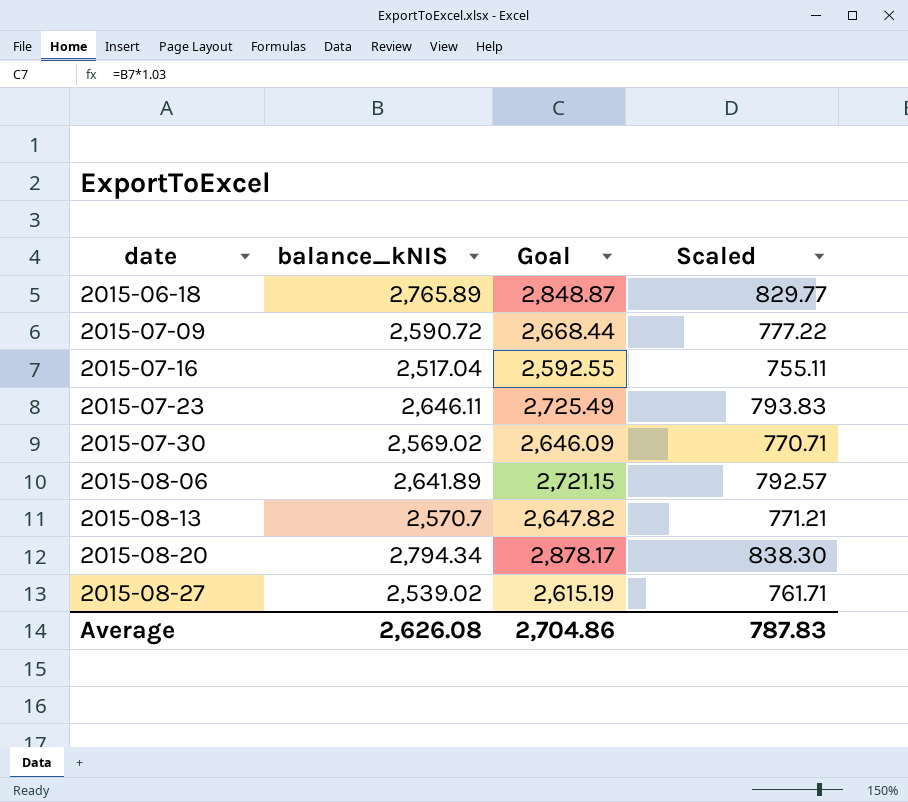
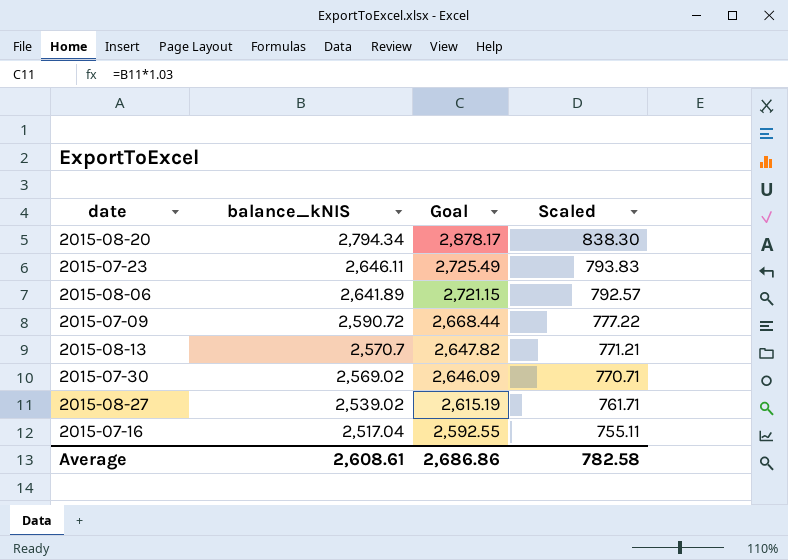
row order: date ascending -> balance_kNIS descending
row 2015-06-18: 2,765.89 | 2,848.87 | 829.77 -> none
Average | balance_kNIS: 2,626.08 -> 2,608.61
Average | Goal: 2,704.86 -> 2,686.86
Average | Scaled: 787.83 -> 782.58

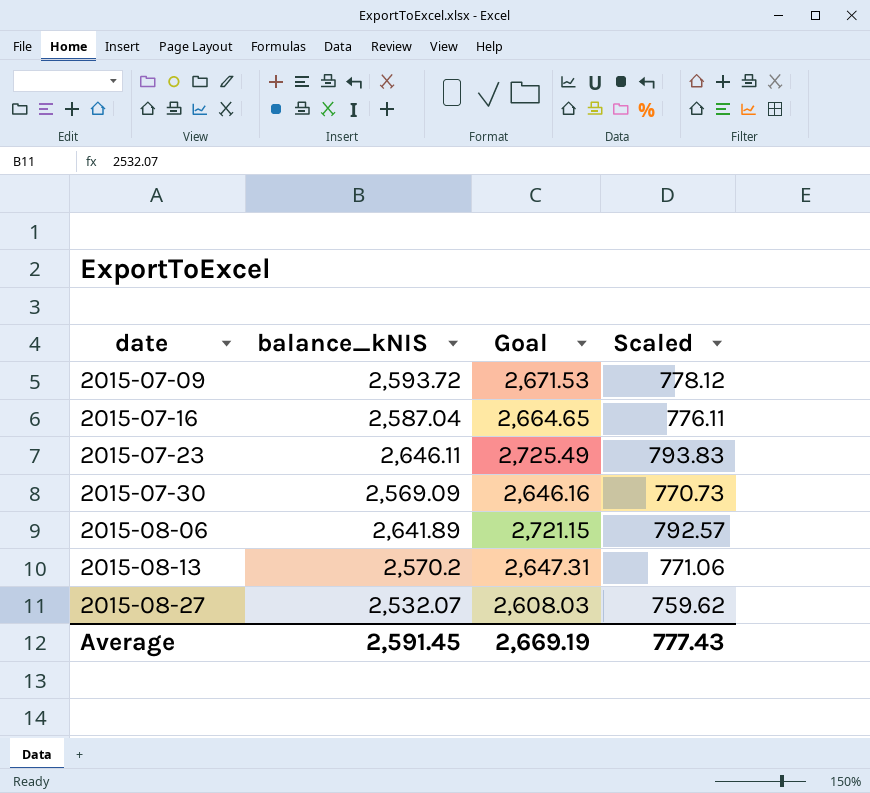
row order: balance_kNIS descending -> date ascending
row 2015-08-20: 2,794.34 | 2,878.17 | 838.30 -> none
2015-07-09 | balance_kNIS: 2,590.72 -> 2,593.72
2015-07-09 | Goal: 2,668.44 -> 2,671.53
2015-07-09 | Scaled: 777.22 -> 778.12
2015-07-16 | balance_kNIS: 2,517.04 -> 2,587.04
2015-07-16 | Goal: 2,592.55 -> 2,664.65
2015-07-16 | Scaled: 755.11 -> 776.11
2015-07-30 | balance_kNIS: 2,569.02 -> 2,569.09
2015-07-30 | Goal: 2,646.09 -> 2,646.16
2015-07-30 | Scaled: 770.71 -> 770.73
2015-08-13 | balance_kNIS: 2,570.7 -> 2,570.2
2015-08-13 | Goal: 2,647.82 -> 2,647.31
2015-08-13 | Scaled: 771.21 -> 771.06
2015-08-27 | balance_kNIS: 2,539.02 -> 2,532.07
2015-08-27 | Goal: 2,615.19 -> 2,608.03
2015-08-27 | Scaled: 761.71 -> 759.62
Average | balance_kNIS: 2,608.61 -> 2,591.45
Average | Goal: 2,686.86 -> 2,669.19
Average | Scaled: 782.58 -> 777.43

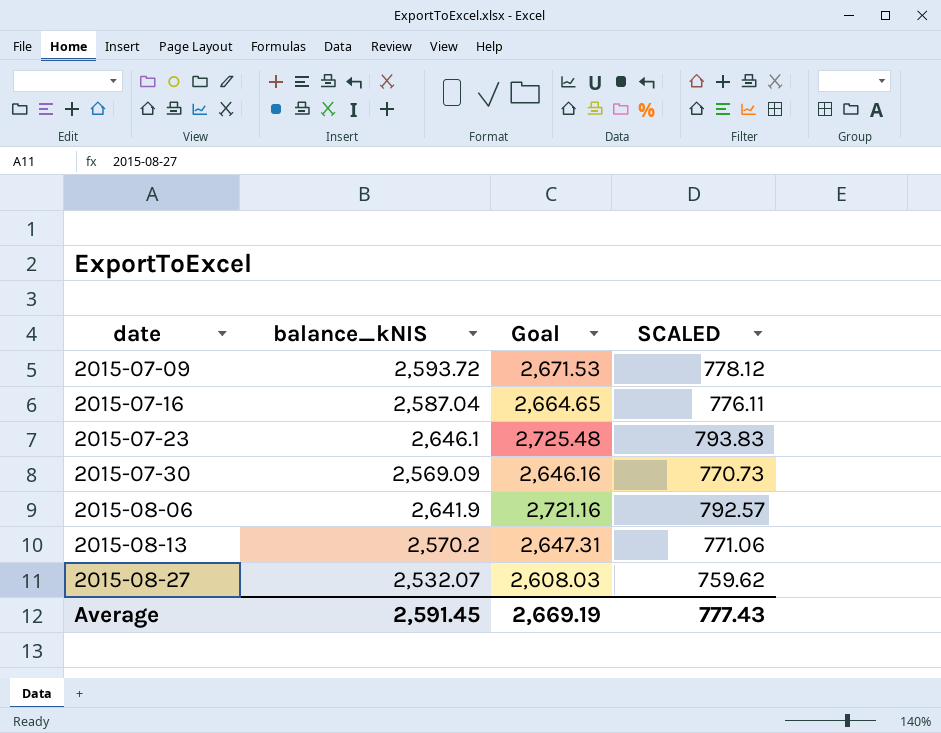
column name: Scaled -> SCALED
2015-07-23 | balance_kNIS: 2,646.11 -> 2,646.1
2015-07-23 | Goal: 2,725.49 -> 2,725.48
2015-08-06 | balance_kNIS: 2,641.89 -> 2,641.9
2015-08-06 | Goal: 2,721.15 -> 2,721.16

